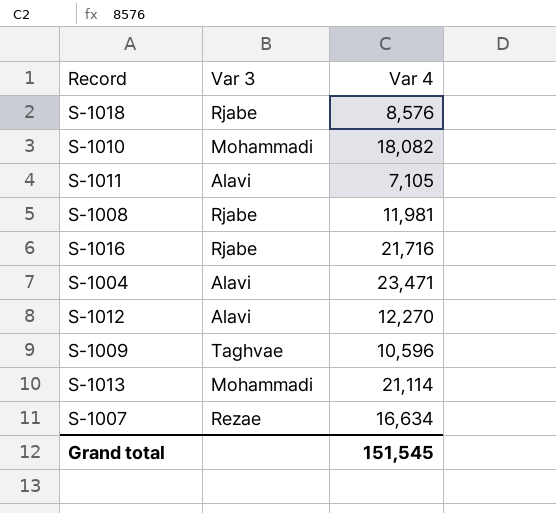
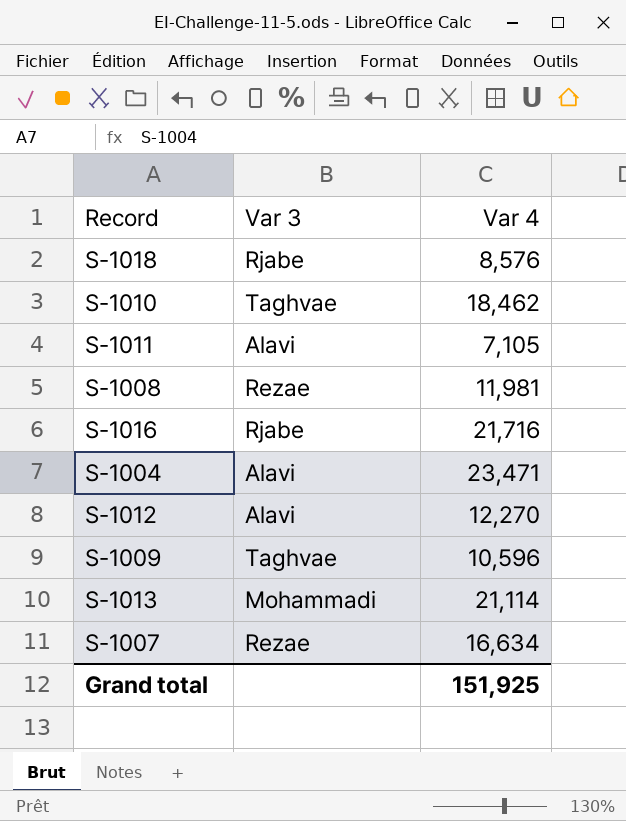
S-1010 | Var 3: Mohammadi -> Taghvae
S-1010 | Var 4: 18,082 -> 18,462
S-1008 | Var 3: Rjabe -> Rezae
Grand total | Var 4: 151,545 -> 151,925

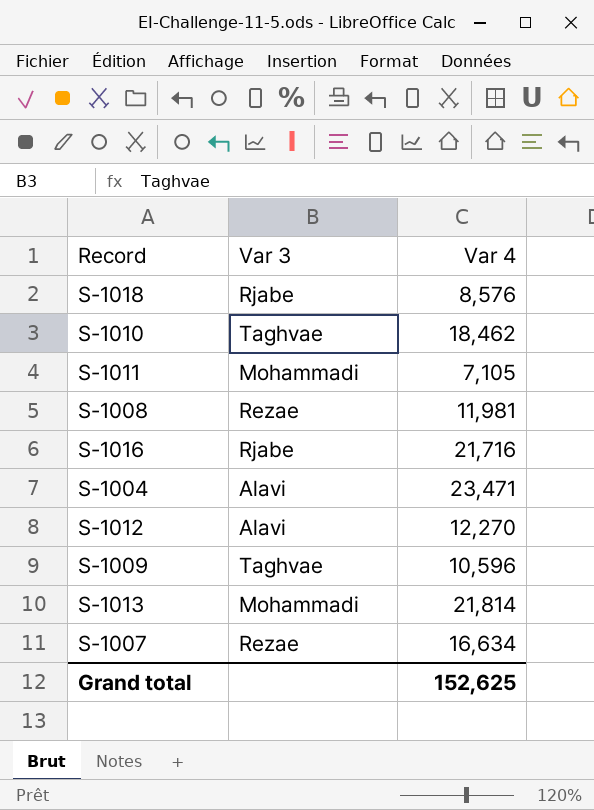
S-1011 | Var 3: Alavi -> Mohammadi
S-1013 | Var 4: 21,114 -> 21,814
Grand total | Var 4: 151,925 -> 152,625

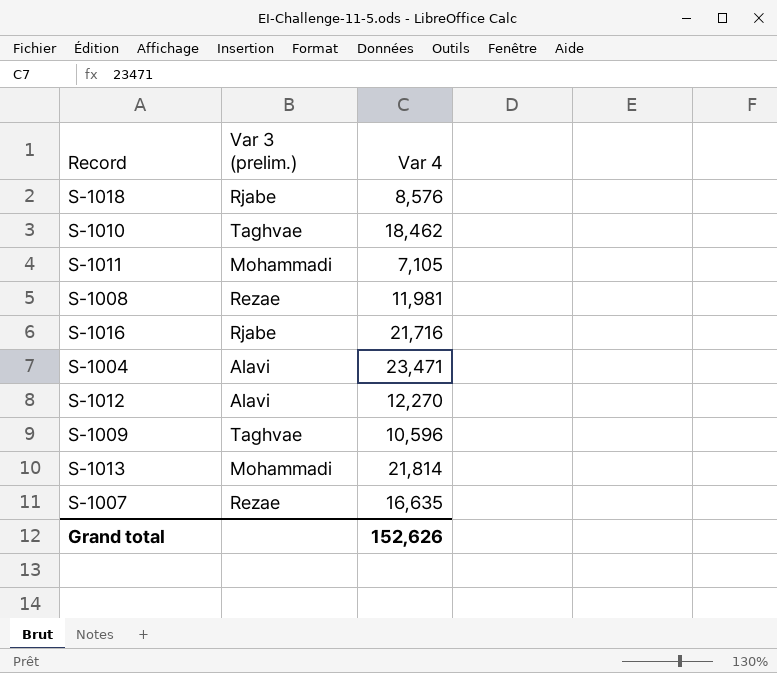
column name: Var 3 -> Var 3 (prelim.)
S-1007 | Var 4: 16,634 -> 16,635
Grand total | Var 4: 152,625 -> 152,626

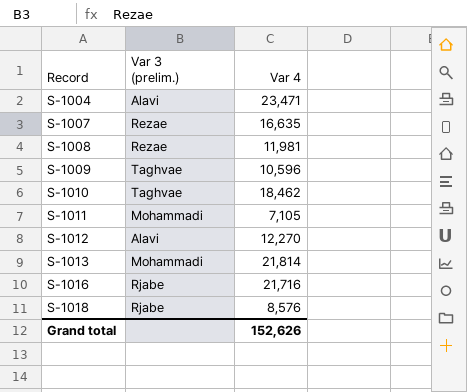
row order: none -> Record ascending

